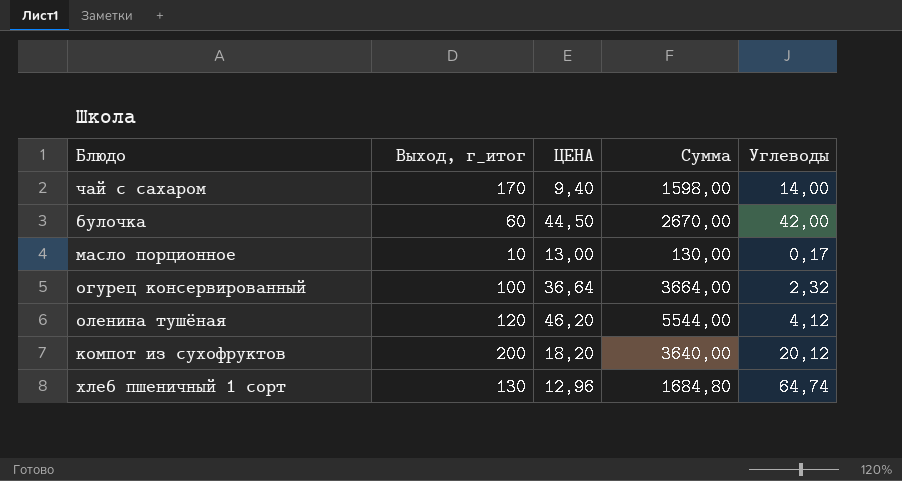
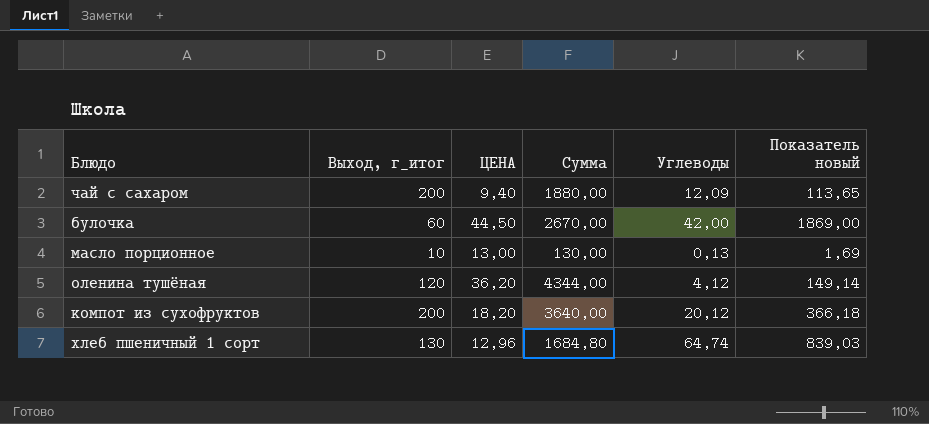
column Показатель новый | formula: none -> [ЦЕНА] * [Углеводы]
row огурец консервированный: 100 | 36,64 | 3664,00 | 2,32 -> none
чай с сахаром | Выход, г_итог: 170 -> 200
чай с сахаром | Сумма: 1598,00 -> 1880,00
чай с сахаром | Углеводы: 14,00 -> 12,09
масло порционное | Углеводы: 0,17 -> 0,13
оленина тушёная | ЦЕНА: 46,20 -> 36,20
оленина тушёная | Сумма: 5544,00 -> 4344,00

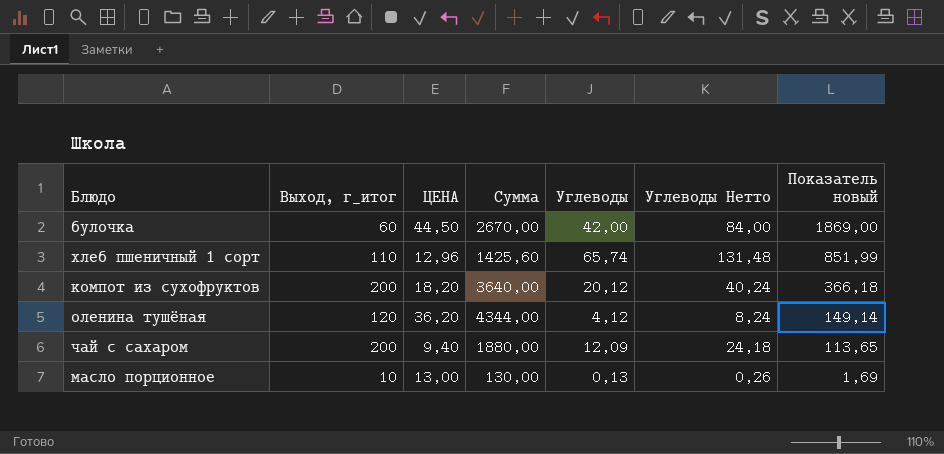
row order: none -> Показатель новый descending
column Углеводы Нетто | formula: none -> [Углеводы] * 2
хлеб пшеничный 1 сорт | Выход, г_итог: 130 -> 110
хлеб пшеничный 1 сорт | Сумма: 1684,80 -> 1425,60
хлеб пшеничный 1 сорт | Углеводы: 64,74 -> 65,74
хлеб пшеничный 1 сорт | Показатель новый: 839,03 -> 851,99

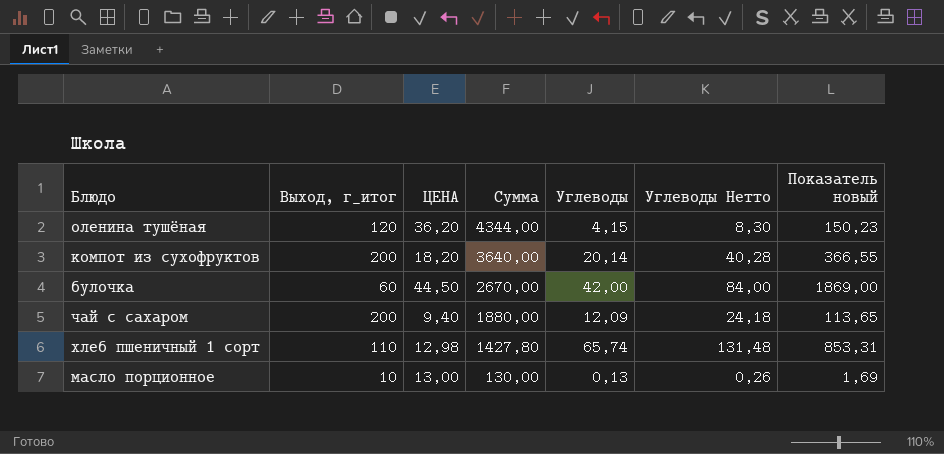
row order: Показатель новый descending -> Сумма descending
оленина тушёная | Углеводы: 4,12 -> 4,15
оленина тушёная | Углеводы Нетто: 8,24 -> 8,30
оленина тушёная | Показатель новый: 149,14 -> 150,23
компот из сухофруктов | Углеводы: 20,12 -> 20,14
компот из сухофруктов | Углеводы Нетто: 40,24 -> 40,28
компот из сухофруктов | Показатель новый: 366,18 -> 366,55
хлеб пшеничный 1 сорт | ЦЕНА: 12,96 -> 12,98
хлеб пшеничный 1 сорт | Сумма: 1425,60 -> 1427,80
хлеб пшеничный 1 сорт | Показатель новый: 851,99 -> 853,31

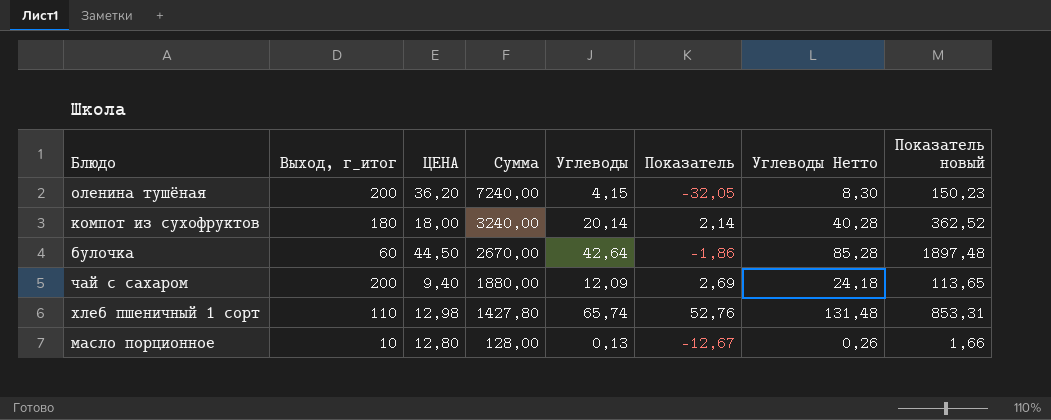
column Показатель | formula: none -> [Углеводы] - [ЦЕНА]
оленина тушёная | Выход, г_итог: 120 -> 200
оленина тушёная | Сумма: 4344,00 -> 7240,00
компот из сухофруктов | Выход, г_итог: 200 -> 180
компот из сухофруктов | ЦЕНА: 18,20 -> 18,00
компот из сухофруктов | Сумма: 3640,00 -> 3240,00
компот из сухофруктов | Показатель новый: 366,55 -> 362,52
булочка | Углеводы: 42,00 -> 42,64
булочка | Углеводы Нетто: 84,00 -> 85,28
булочка | Показатель новый: 1869,00 -> 1897,48
масло порционное | ЦЕНА: 13,00 -> 12,80
масло порционное | Сумма: 130,00 -> 128,00
масло порционное | Показатель новый: 1,69 -> 1,66

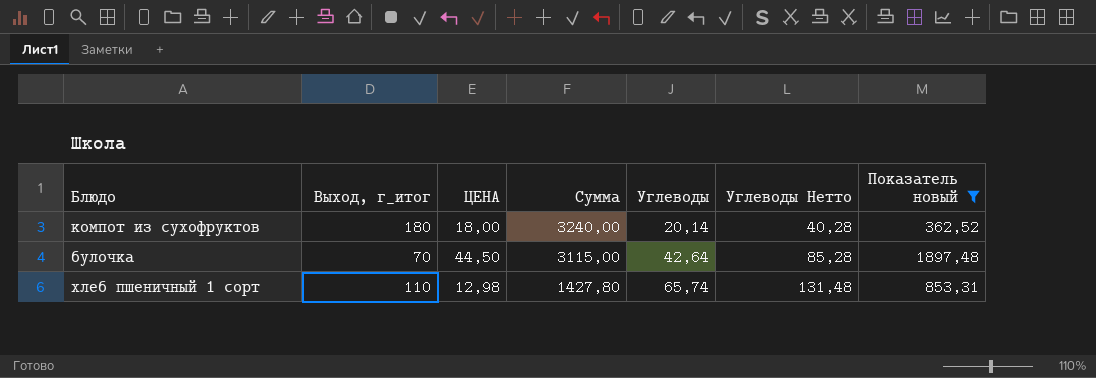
filter: none -> Показатель новый >= 362,52
column Показатель | formula: [Углеводы] - [ЦЕНА] -> none
булочка | Выход, г_итог: 60 -> 70
булочка | Сумма: 2670,00 -> 3115,00

